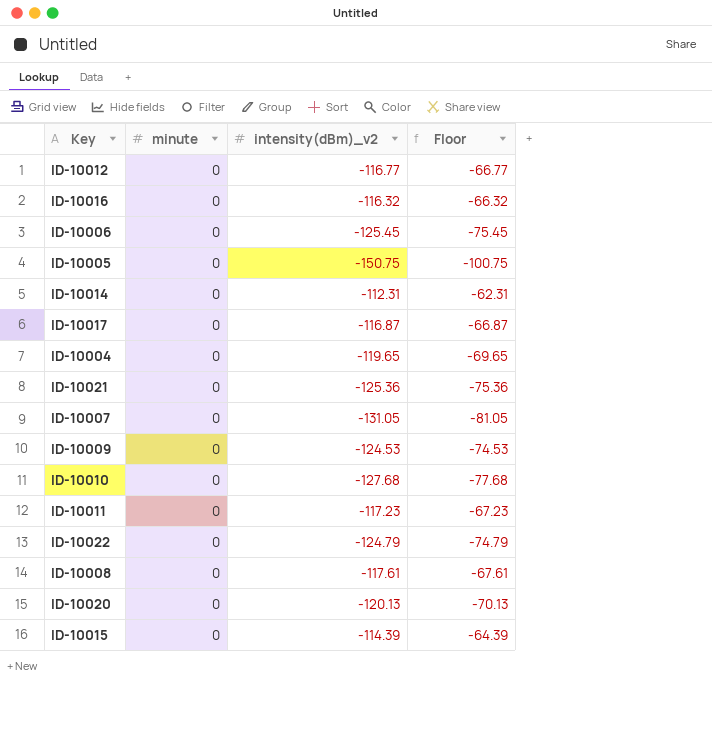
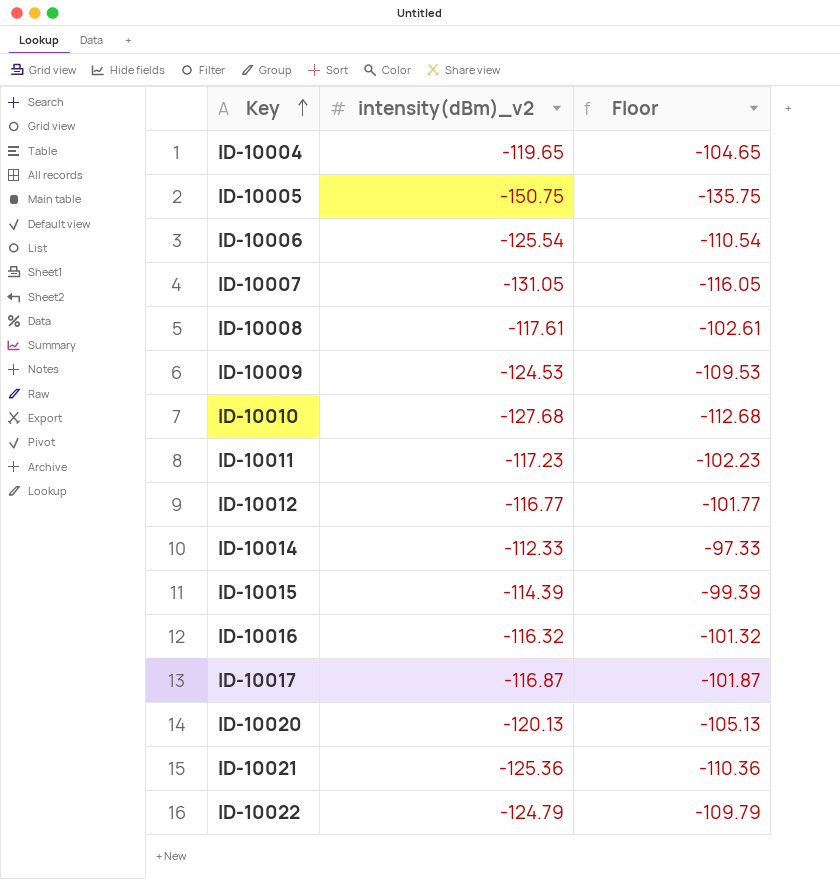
row order: none -> Key ascending
column minute | position: 2 -> none
column Floor | formula: [intensity(dBm)_v2] + 50 -> [intensity(dBm)_v2] + 15
ID-10006 | intensity(dBm)_v2: -125.45 -> -125.54
ID-10014 | intensity(dBm)_v2: -112.31 -> -112.33

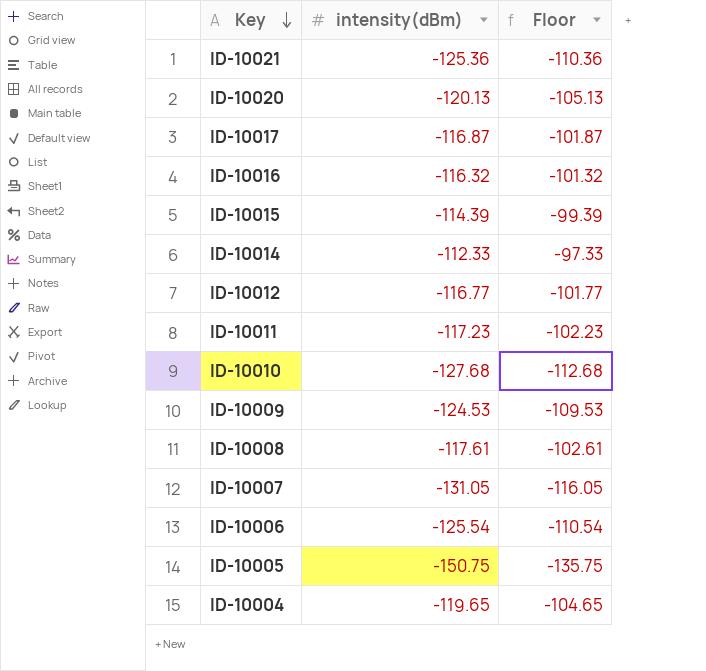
row order: Key ascending -> Key descending
column name: intensity(dBm)_v2 -> intensity(dBm)
row ID-10022: -124.79 | -109.79 -> none

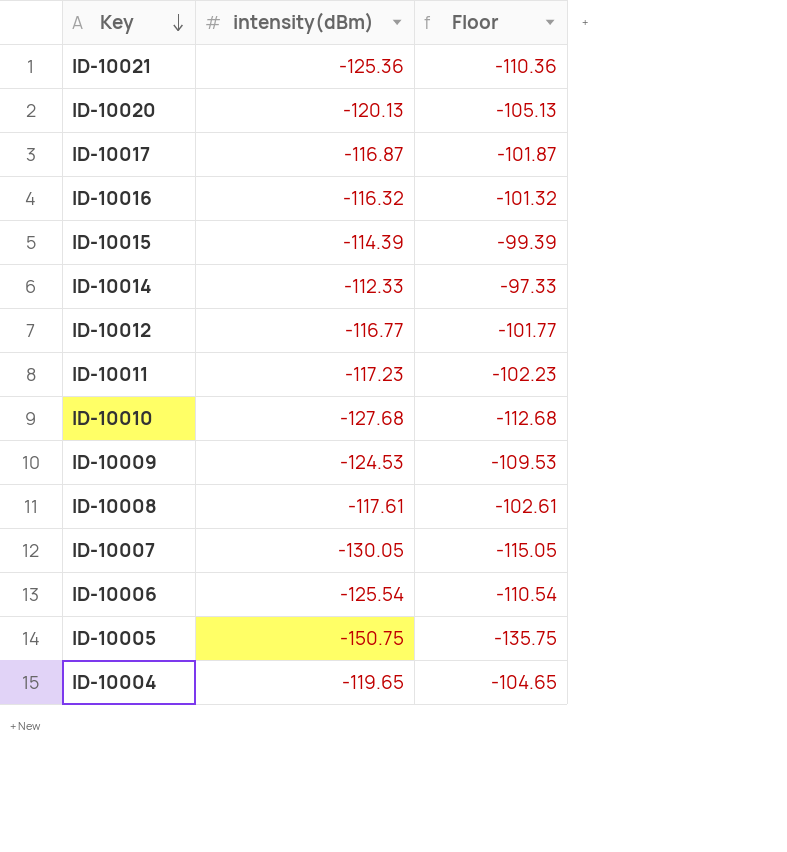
ID-10007 | intensity(dBm): -131.05 -> -130.05
ID-10007 | Floor: -116.05 -> -115.05

